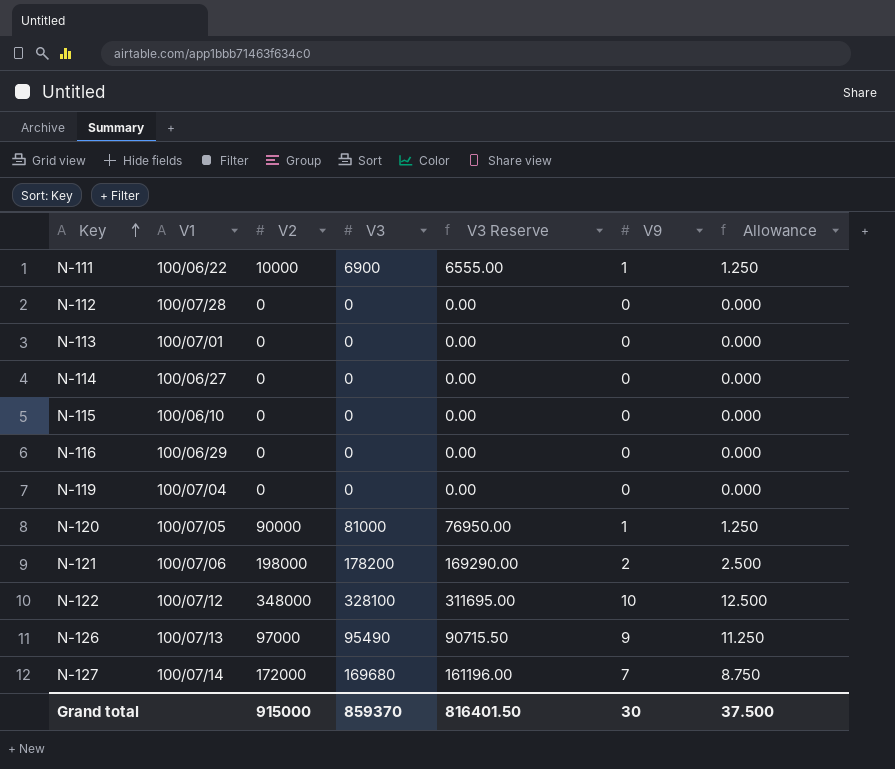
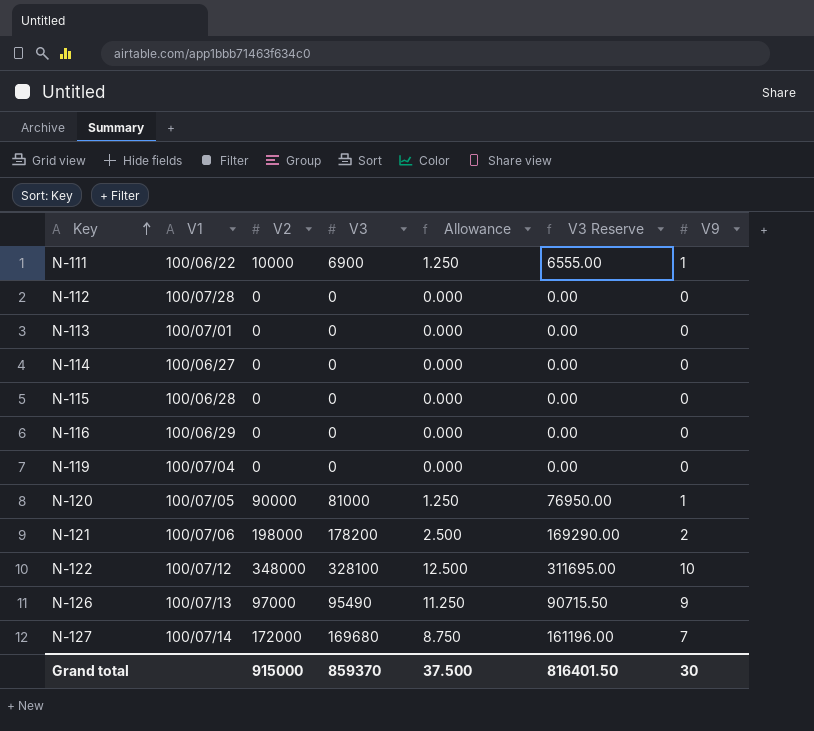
column Allowance | position: 7 -> 5
N-115 | V1: 100/06/10 -> 100/06/28

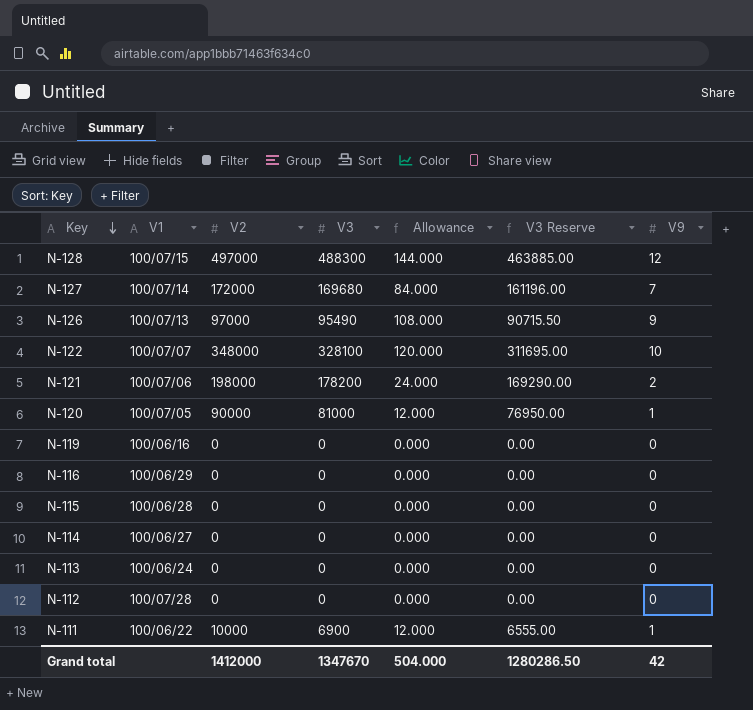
row order: Key ascending -> Key descending
column Allowance | formula: [V9] * 1.25 -> [V9] * 12
row N-128: none -> 100/07/15 | 497000 | 488300 | 144.000 | 463885.00 | 12
N-122 | V1: 100/07/12 -> 100/07/07
N-119 | V1: 100/07/04 -> 100/06/16
N-113 | V1: 100/07/01 -> 100/06/24
Grand total | V2: 915000 -> 1412000
Grand total | V3: 859370 -> 1347670
Grand total | Allowance: 37.500 -> 504.000
Grand total | V3 Reserve: 816401.50 -> 1280286.50
Grand total | V9: 30 -> 42

